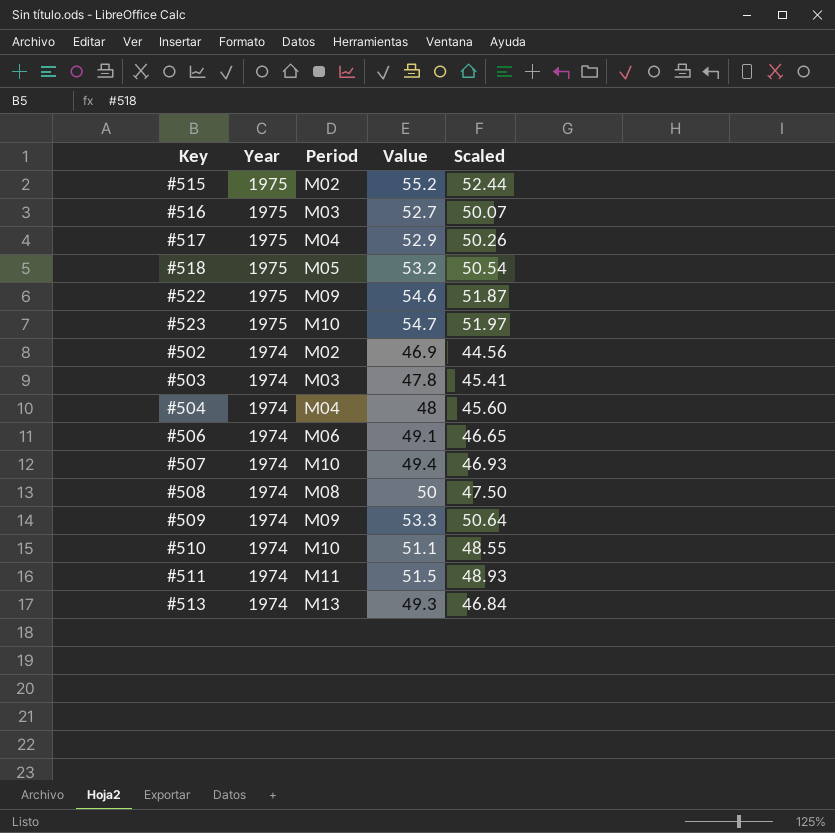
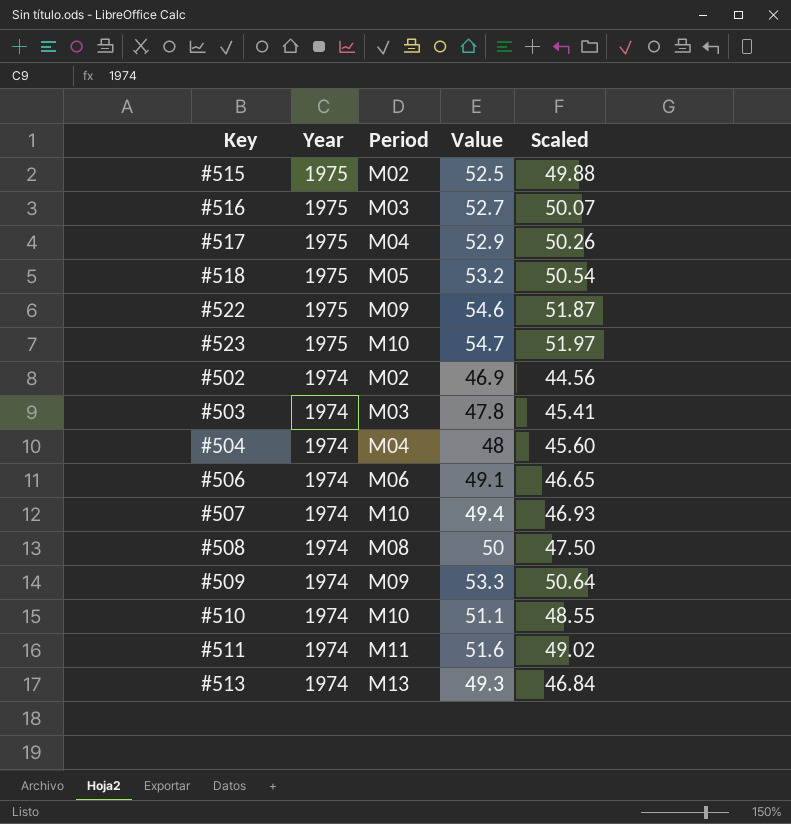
#515 | Value: 55.2 -> 52.5
#515 | Scaled: 52.44 -> 49.88
#511 | Value: 51.5 -> 51.6
#511 | Scaled: 48.93 -> 49.02

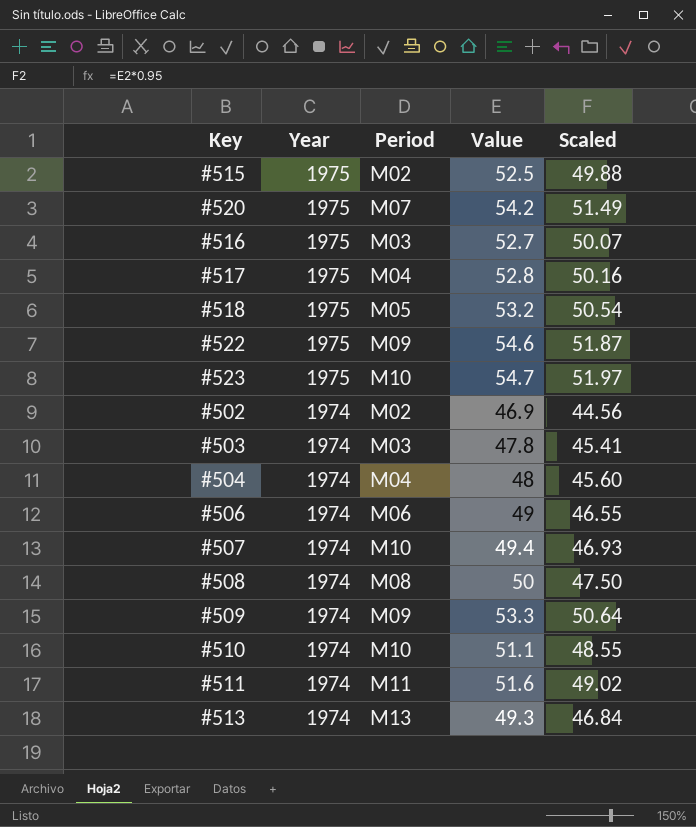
row #520: none -> 1975 | M07 | 54.2 | 51.49
#517 | Value: 52.9 -> 52.8
#517 | Scaled: 50.26 -> 50.16
#506 | Value: 49.1 -> 49
#506 | Scaled: 46.65 -> 46.55

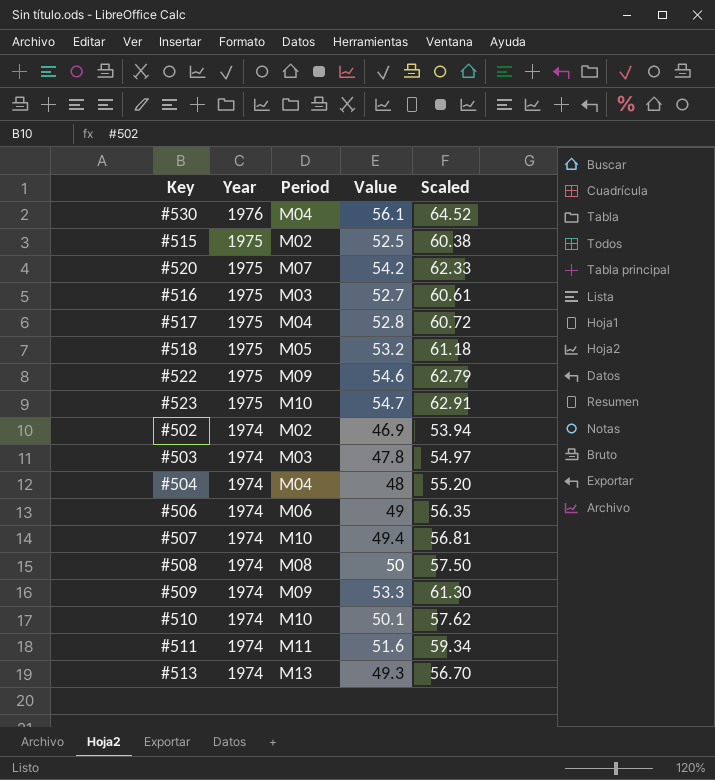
column Scaled | formula: [Value] * 0.95 -> [Value] * 1.15
row #530: none -> 1976 | M04 | 56.1 | 64.52
#510 | Value: 51.1 -> 50.1

